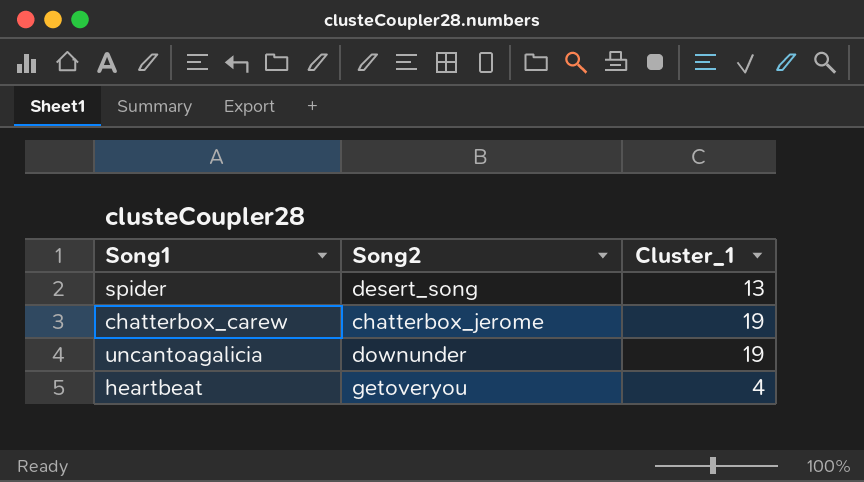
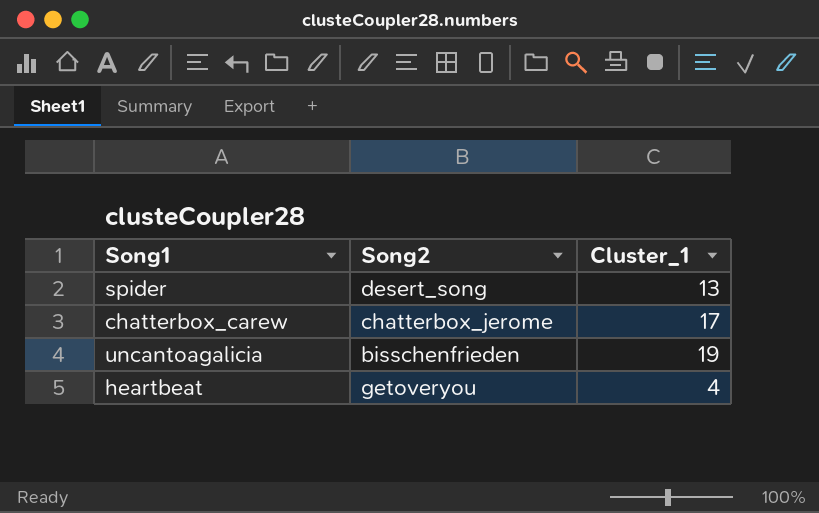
chatterbox_carew | Cluster_1: 19 -> 17
uncantoagalicia | Song2: downunder -> bisschenfrieden

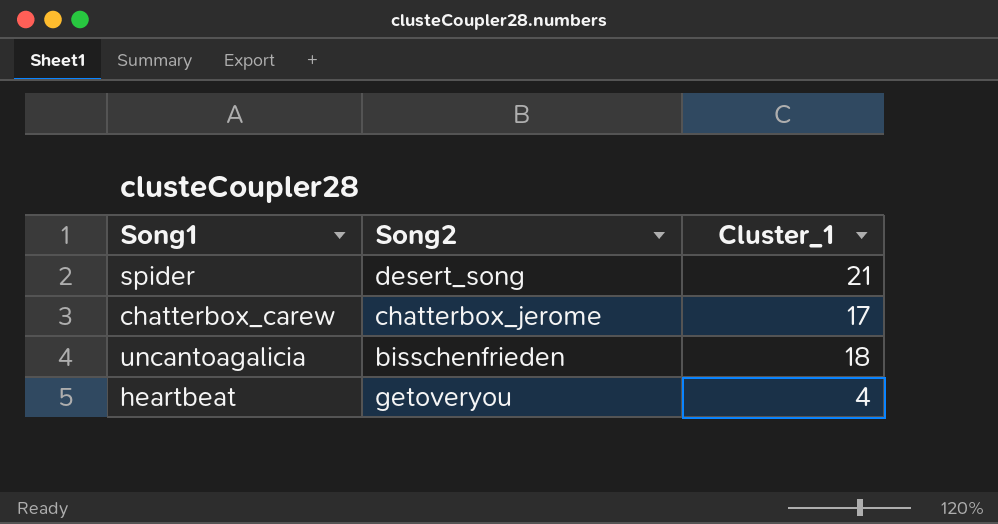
spider | Cluster_1: 13 -> 21
uncantoagalicia | Cluster_1: 19 -> 18

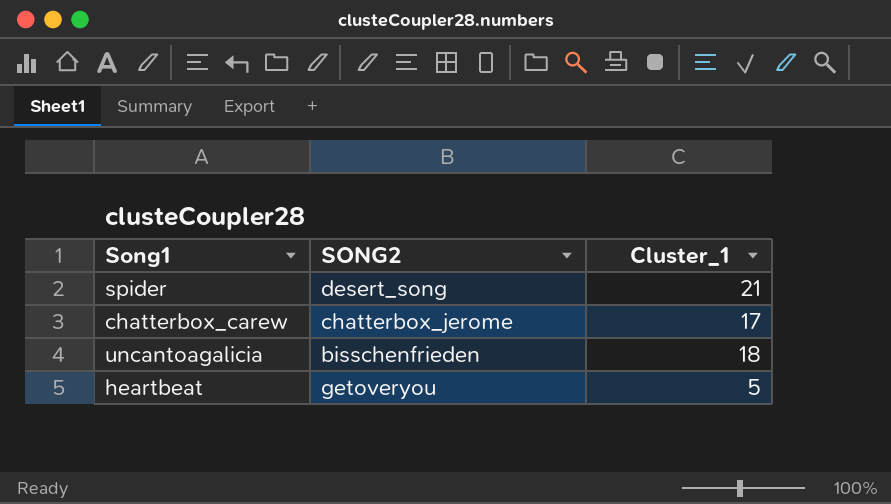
column name: Song2 -> SONG2
heartbeat | Cluster_1: 4 -> 5

